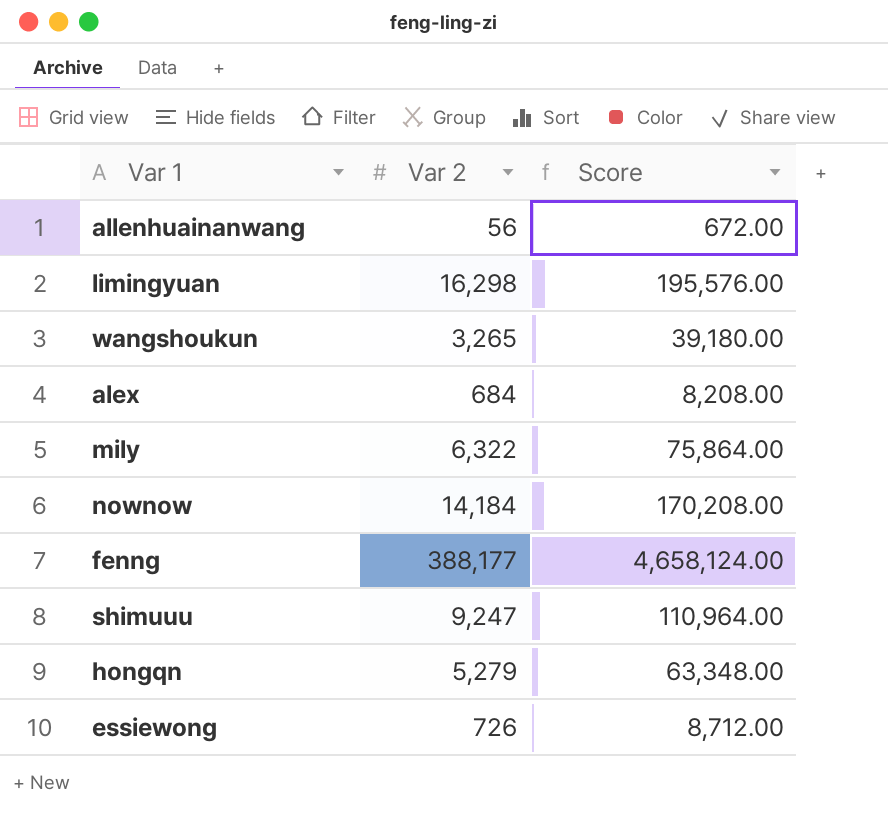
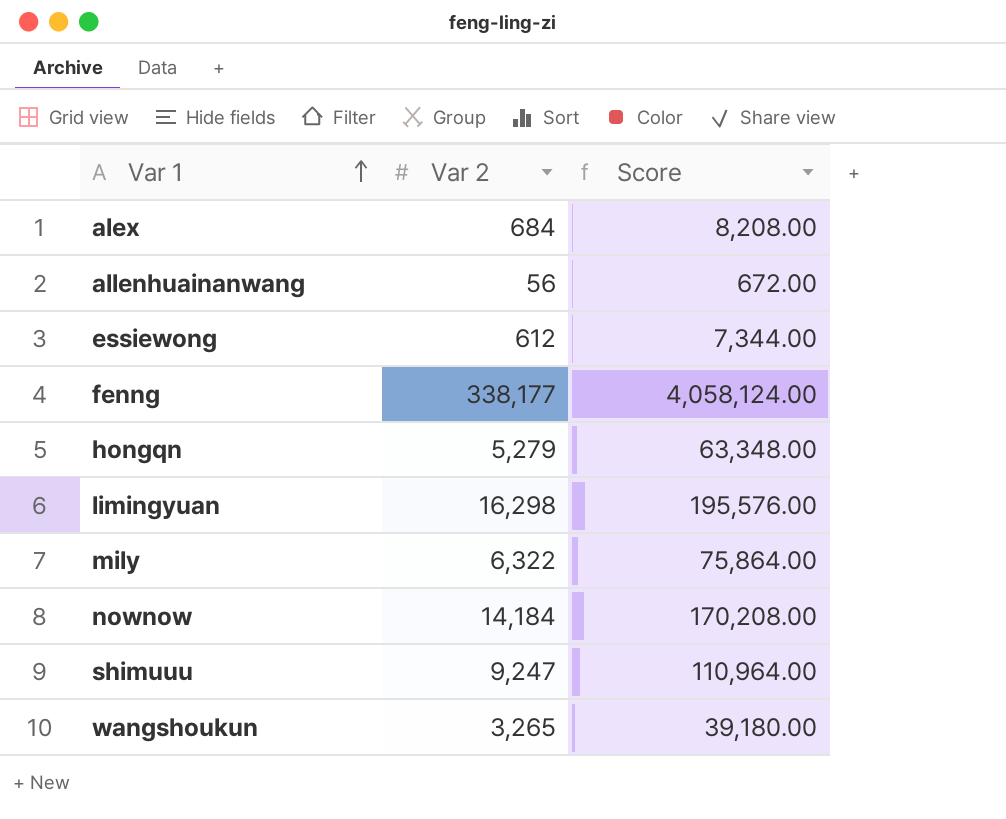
row order: none -> Var 1 ascending
essiewong | Var 2: 726 -> 612
essiewong | Score: 8,712.00 -> 7,344.00
fenng | Var 2: 388,177 -> 338,177
fenng | Score: 4,658,124.00 -> 4,058,124.00

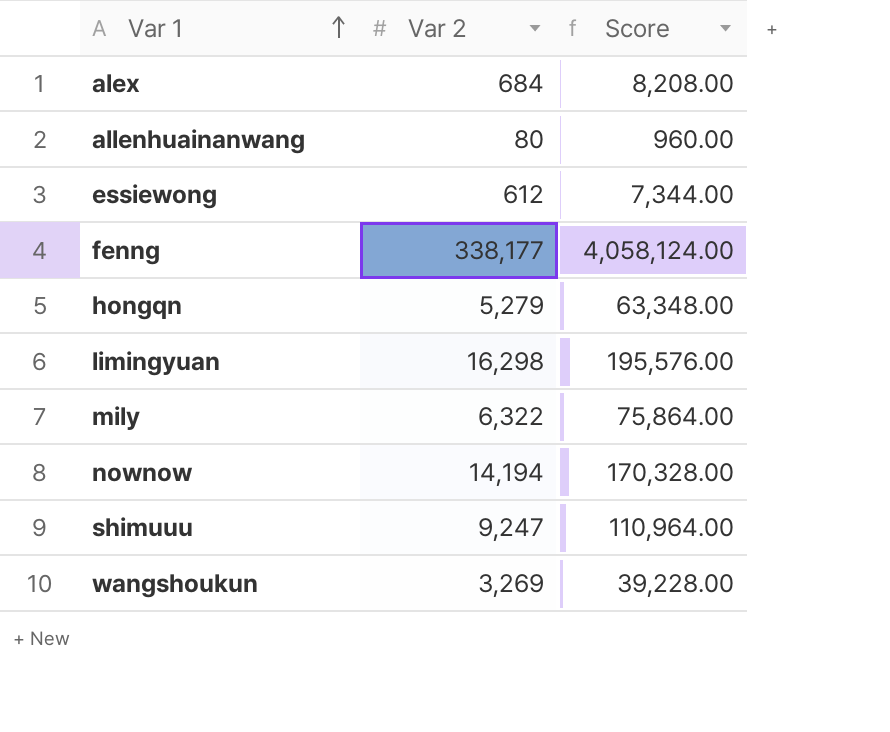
allenhuainanwang | Var 2: 56 -> 80
allenhuainanwang | Score: 672.00 -> 960.00
nownow | Var 2: 14,184 -> 14,194
nownow | Score: 170,208.00 -> 170,328.00
wangshoukun | Var 2: 3,265 -> 3,269
wangshoukun | Score: 39,180.00 -> 39,228.00

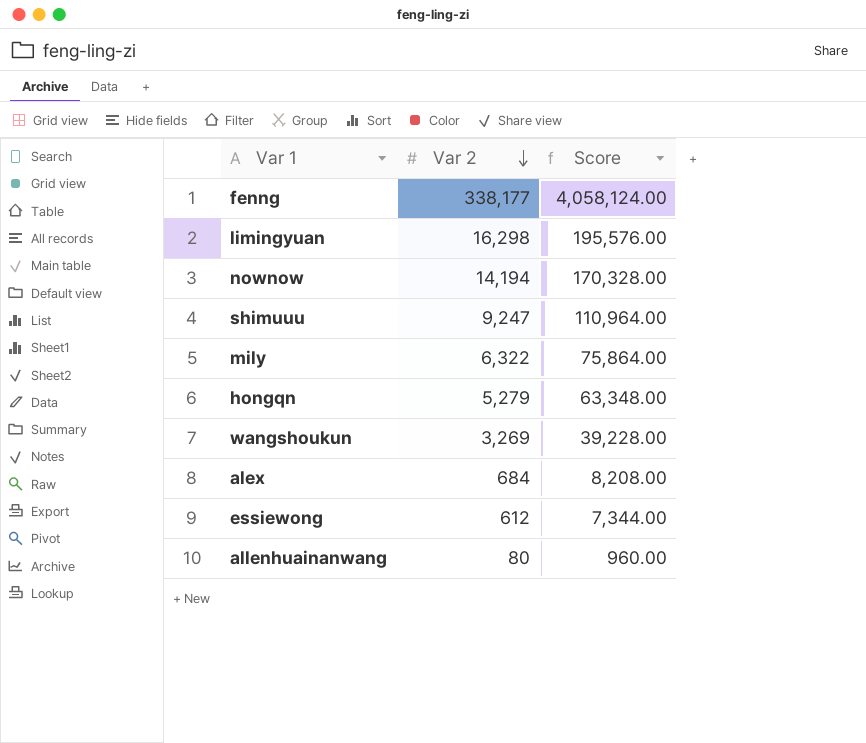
row order: Var 1 ascending -> Var 2 descending

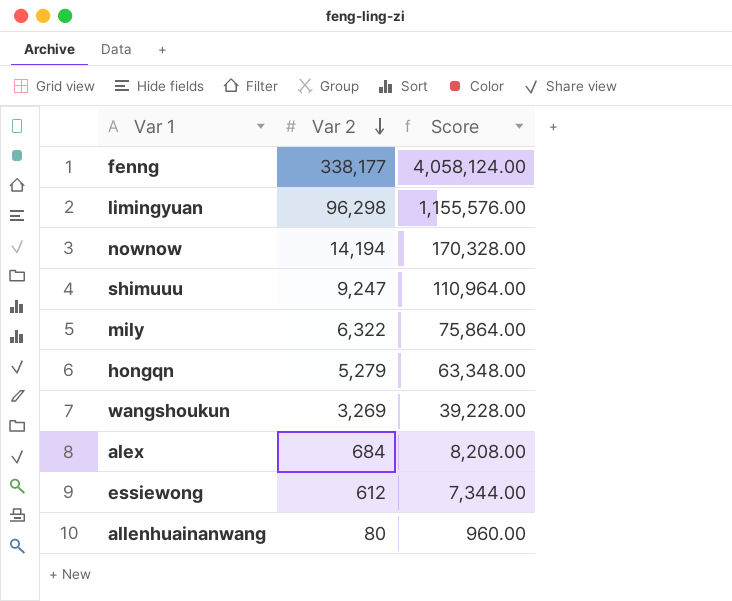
limingyuan | Var 2: 16,298 -> 96,298
limingyuan | Score: 195,576.00 -> 1,155,576.00

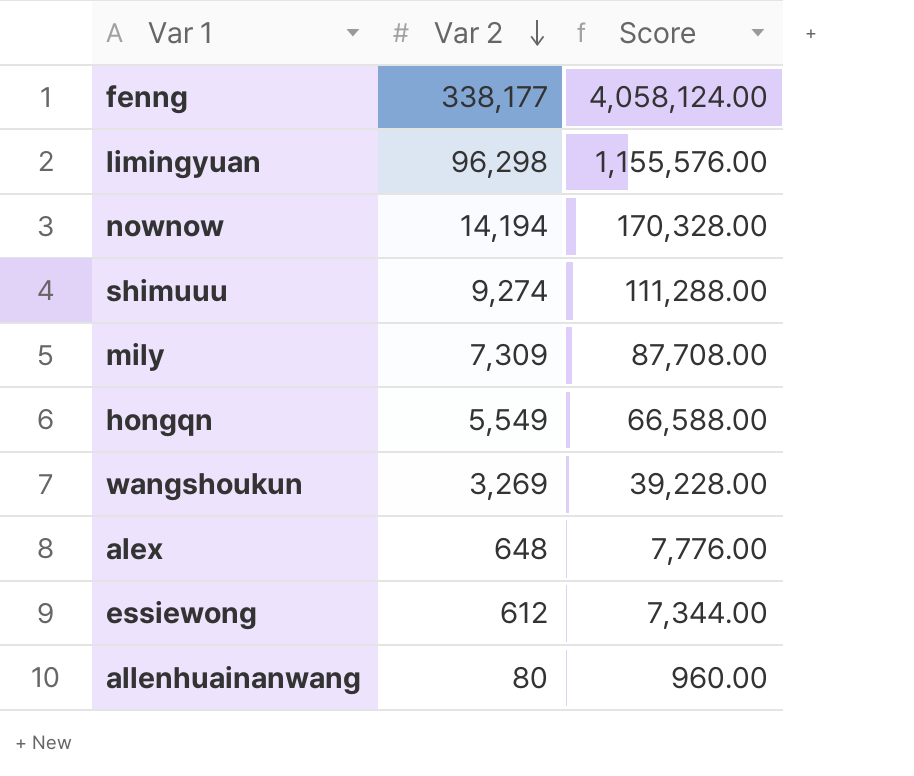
shimuuu | Var 2: 9,247 -> 9,274
shimuuu | Score: 110,964.00 -> 111,288.00
mily | Var 2: 6,322 -> 7,309
mily | Score: 75,864.00 -> 87,708.00
hongqn | Var 2: 5,279 -> 5,549
hongqn | Score: 63,348.00 -> 66,588.00
alex | Var 2: 684 -> 648
alex | Score: 8,208.00 -> 7,776.00

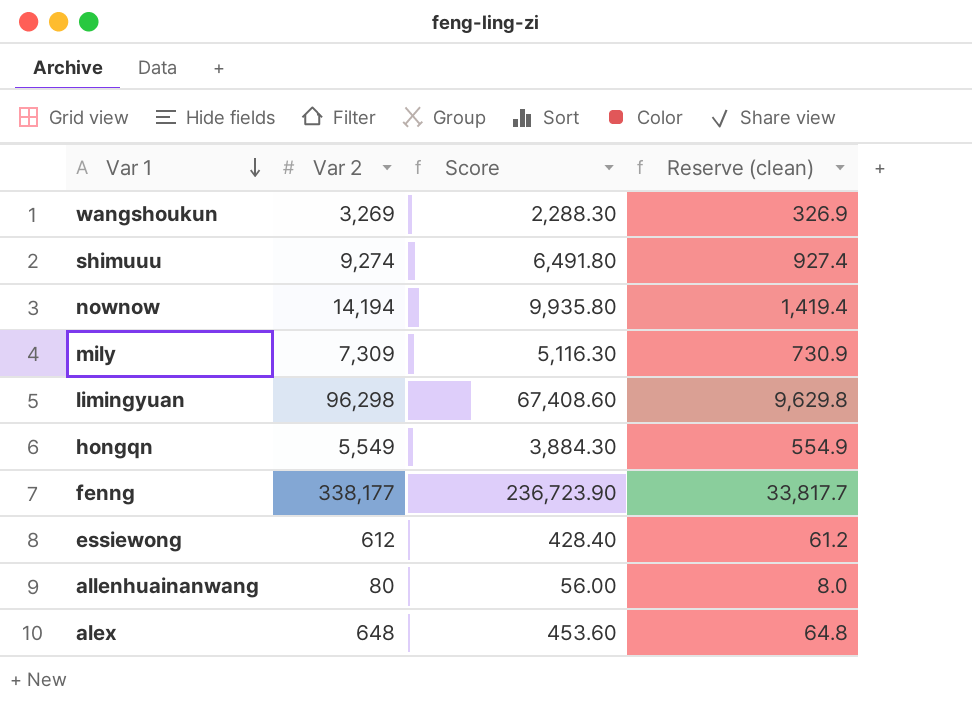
row order: Var 2 descending -> Var 1 descending
column Score | formula: [Var 2] * 12 -> [Var 2] * 0.7
column Reserve (clean) | formula: none -> [Var 2] * 0.1

